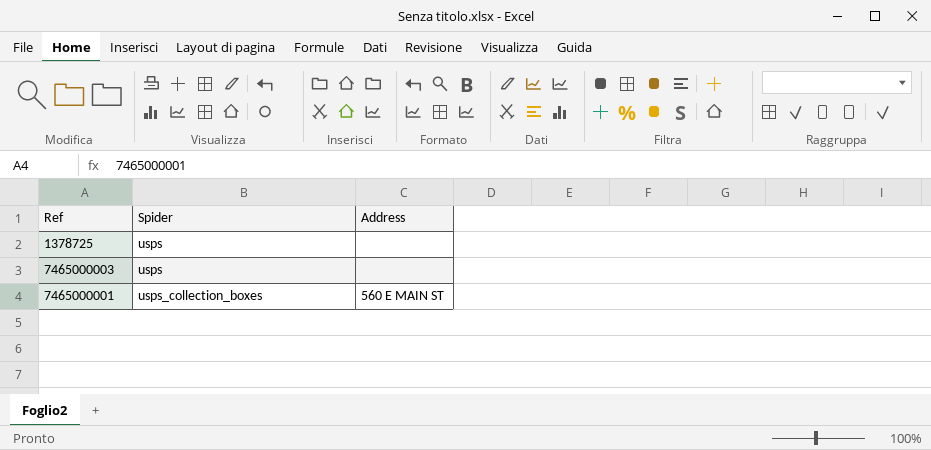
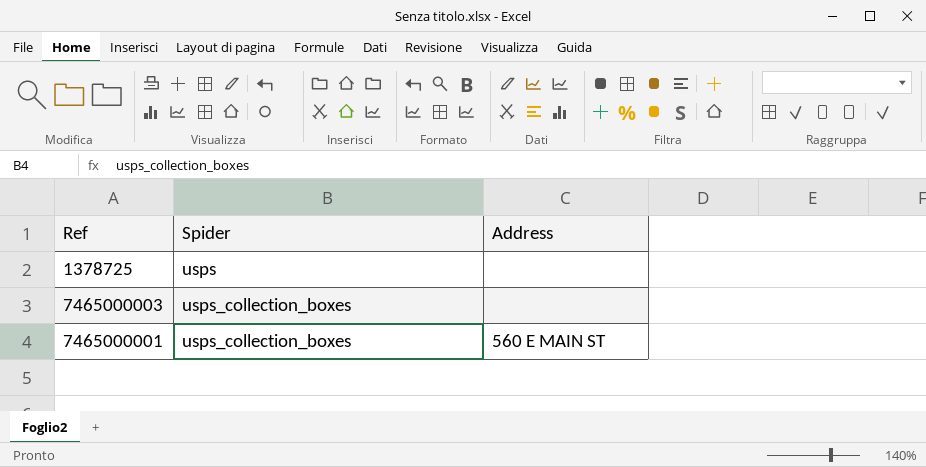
7465000003 | Spider: usps -> usps_collection_boxes

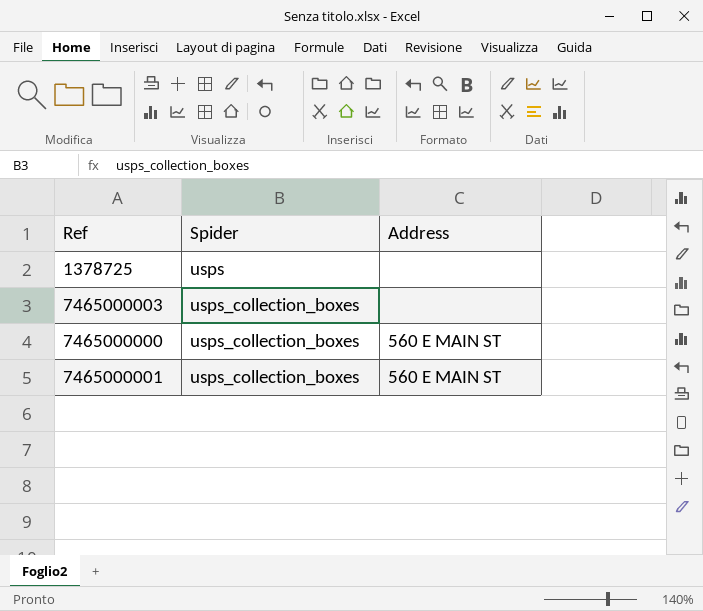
row 7465000000: none -> usps_collection_boxes | 560 E MAIN ST

